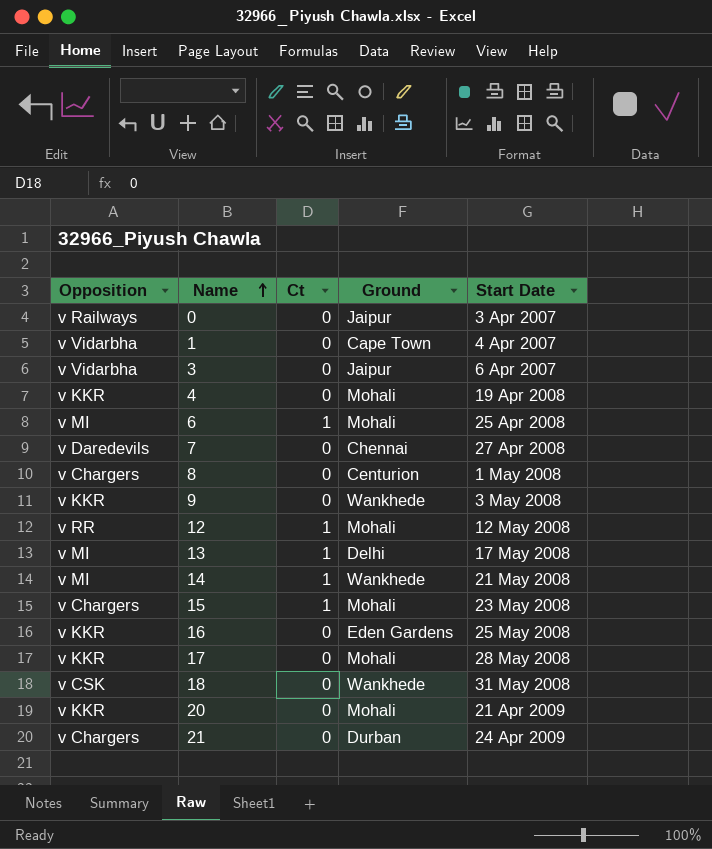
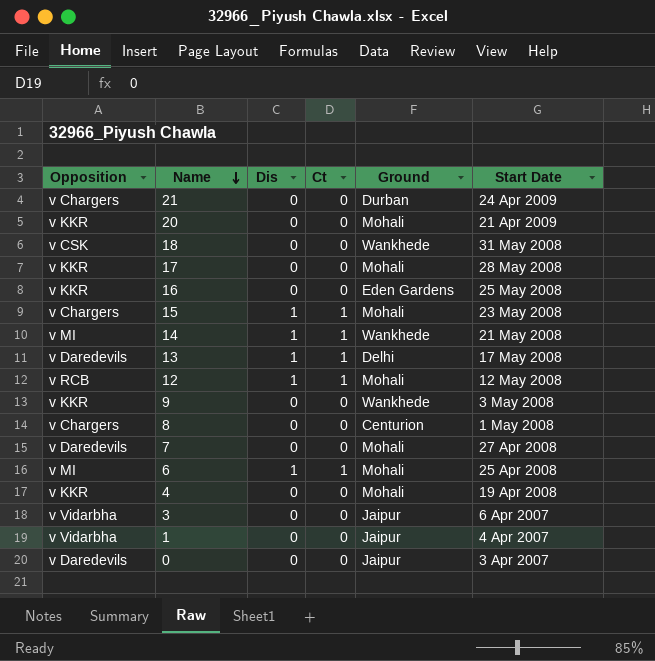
row order: Name ascending -> Name descending
column Dis | position: none -> 3
13 | Opposition: v MI -> v Daredevils
12 | Opposition: v RR -> v RCB
7 | Ground: Chennai -> Mohali
1 | Ground: Cape Town -> Jaipur
0 | Opposition: v Railways -> v Daredevils

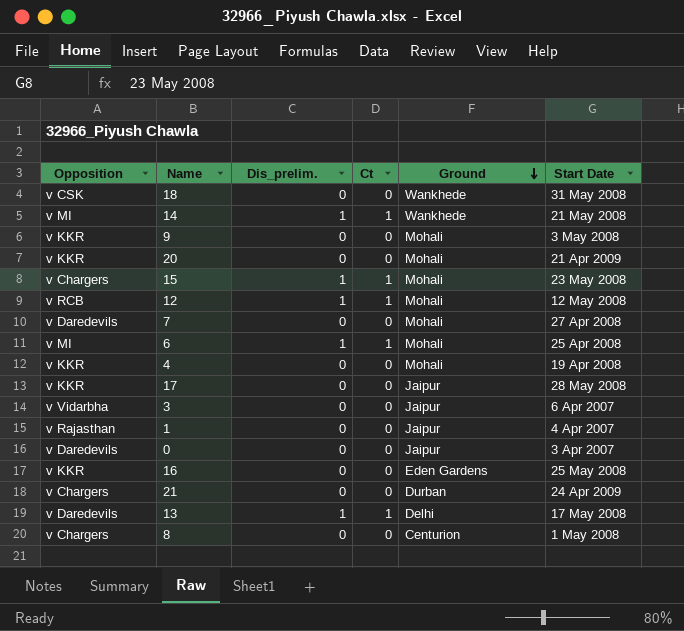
row order: Name descending -> Ground descending
column name: Dis -> Dis_prelim.
9 | Ground: Wankhede -> Mohali
17 | Ground: Mohali -> Jaipur
1 | Opposition: v Vidarbha -> v Rajasthan

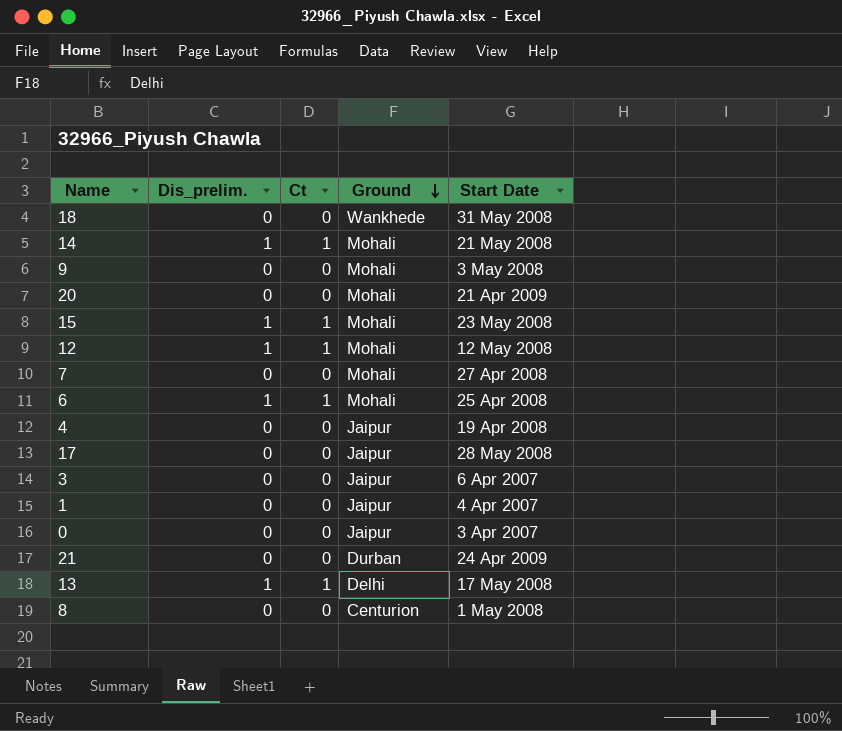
column Opposition | position: 1 -> none
row 16: v KKR | 0 | 0 | Eden Gardens | 25 May 2008 -> none
14 | Ground: Wankhede -> Mohali
4 | Ground: Mohali -> Jaipur

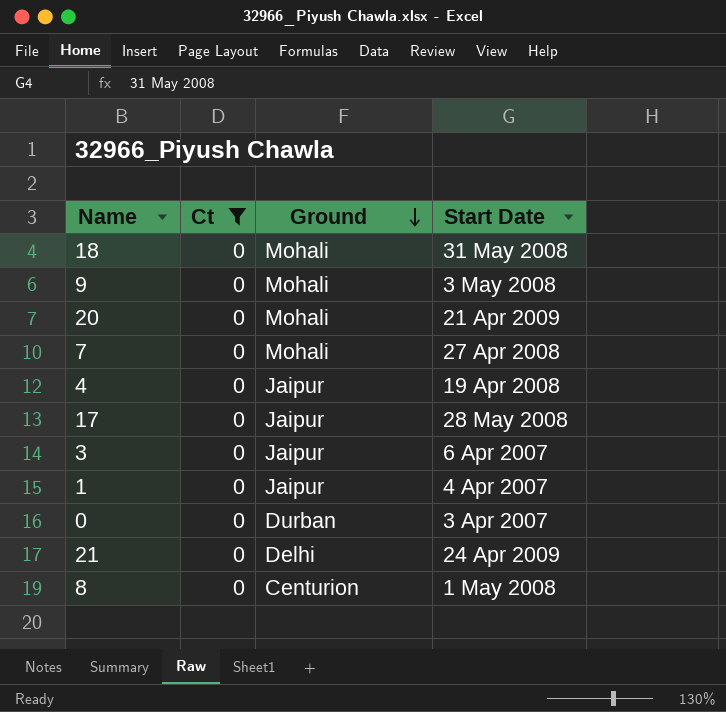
filter: none -> Ct = 0
column Dis_prelim. | position: 2 -> none
18 | Ground: Wankhede -> Mohali
0 | Ground: Jaipur -> Durban
21 | Ground: Durban -> Delhi

